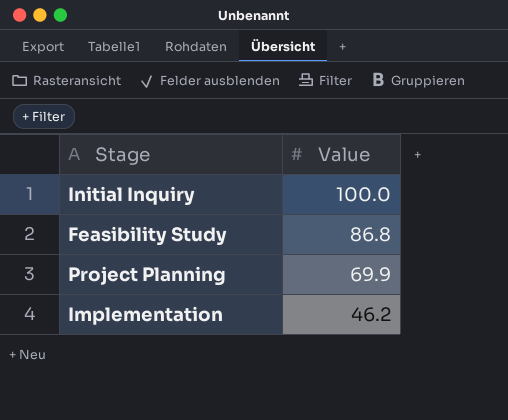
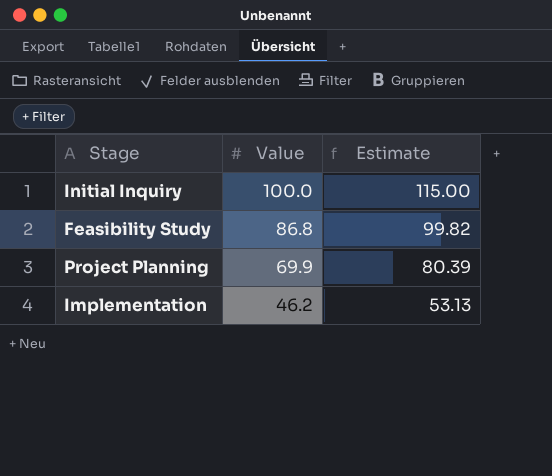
column Estimate | formula: none -> [Value] * 1.15

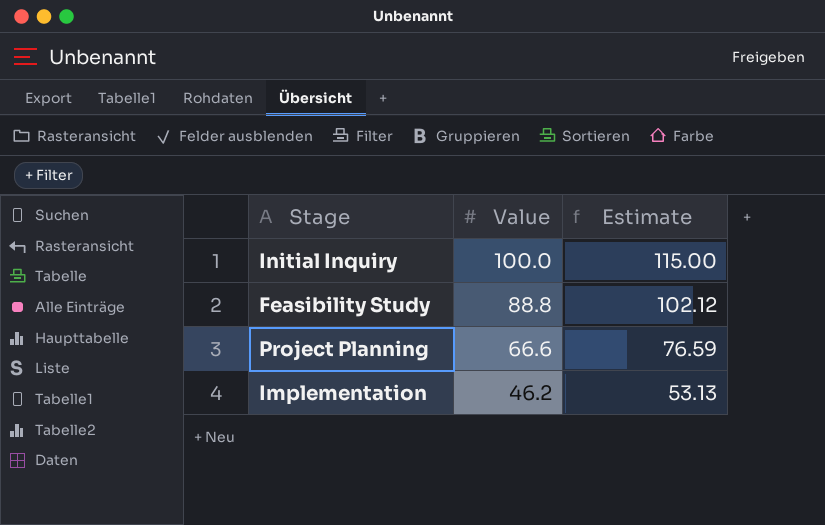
Feasibility Study | Value: 86.8 -> 88.8
Feasibility Study | Estimate: 99.82 -> 102.12
Project Planning | Value: 69.9 -> 66.6
Project Planning | Estimate: 80.39 -> 76.59

